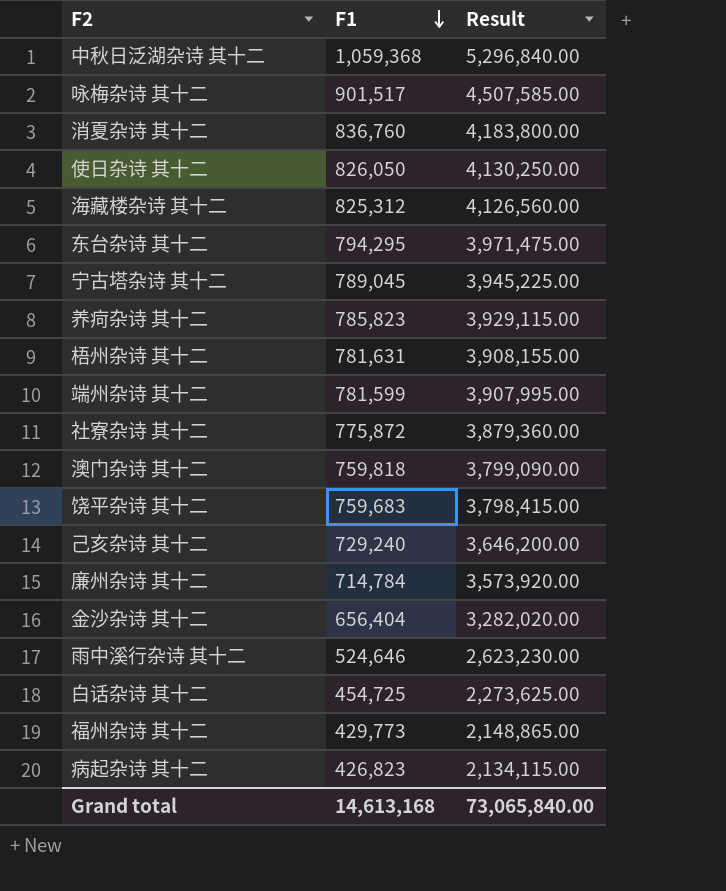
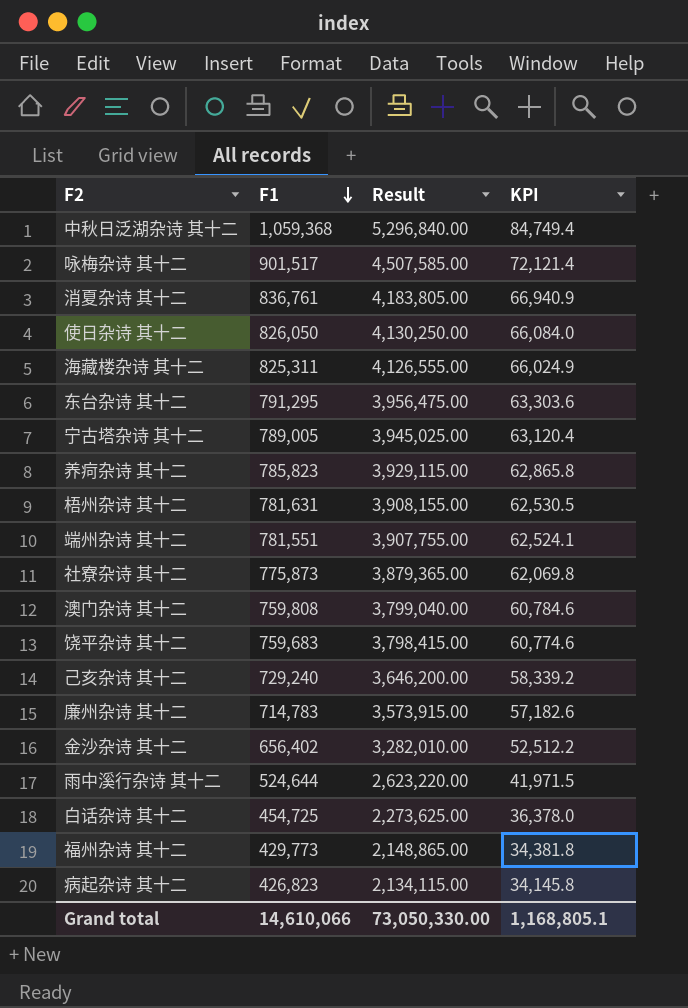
column KPI | formula: none -> [F1] * 0.08
消夏杂诗 其十二 | F1: 836,760 -> 836,761
消夏杂诗 其十二 | Result: 4,183,800.00 -> 4,183,805.00
海藏楼杂诗 其十二 | F1: 825,312 -> 825,311
海藏楼杂诗 其十二 | Result: 4,126,560.00 -> 4,126,555.00
东台杂诗 其十二 | F1: 794,295 -> 791,295
东台杂诗 其十二 | Result: 3,971,475.00 -> 3,956,475.00
宁古塔杂诗 其十二 | F1: 789,045 -> 789,005
宁古塔杂诗 其十二 | Result: 3,945,225.00 -> 3,945,025.00
端州杂诗 其十二 | F1: 781,599 -> 781,551
端州杂诗 其十二 | Result: 3,907,995.00 -> 3,907,755.00
社寮杂诗 其十二 | F1: 775,872 -> 775,873
社寮杂诗 其十二 | Result: 3,879,360.00 -> 3,879,365.00
澳门杂诗 其十二 | F1: 759,818 -> 759,808
澳门杂诗 其十二 | Result: 3,799,090.00 -> 3,799,040.00
廉州杂诗 其十二 | F1: 714,784 -> 714,783
廉州杂诗 其十二 | Result: 3,573,920.00 -> 3,573,915.00
金沙杂诗 其十二 | F1: 656,404 -> 656,402
金沙杂诗 其十二 | Result: 3,282,020.00 -> 3,282,010.00
雨中溪行杂诗 其十二 | F1: 524,646 -> 524,644
雨中溪行杂诗 其十二 | Result: 2,623,230.00 -> 2,623,220.00
Grand total | F1: 14,613,168 -> 14,610,066
Grand total | Result: 73,065,840.00 -> 73,050,330.00

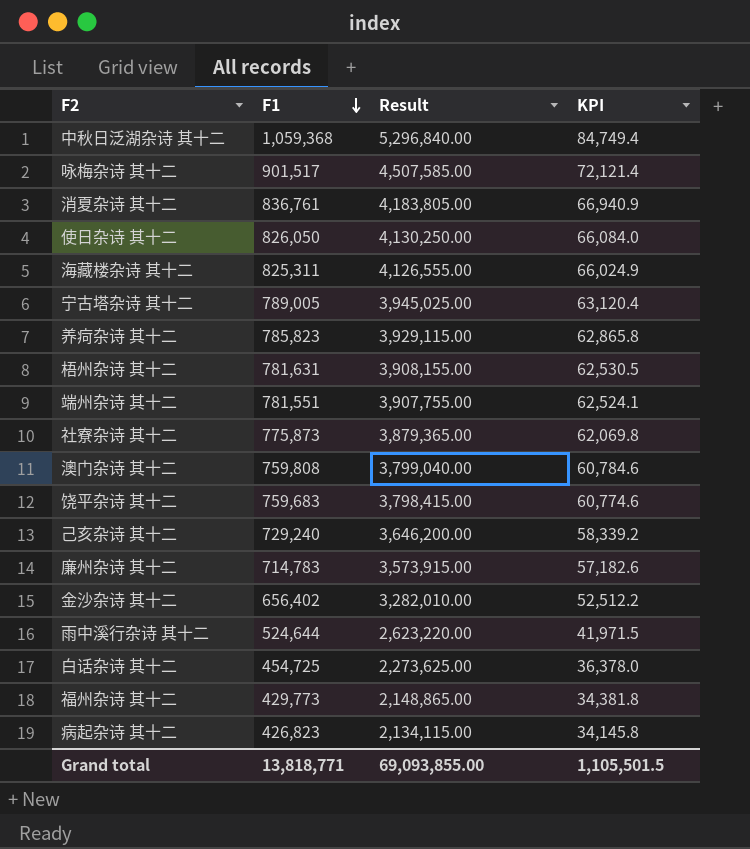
row 东台杂诗 其十二: 791,295 | 3,956,475.00 | 63,303.6 -> none
Grand total | F1: 14,610,066 -> 13,818,771
Grand total | Result: 73,050,330.00 -> 69,093,855.00
Grand total | KPI: 1,168,805.1 -> 1,105,501.5

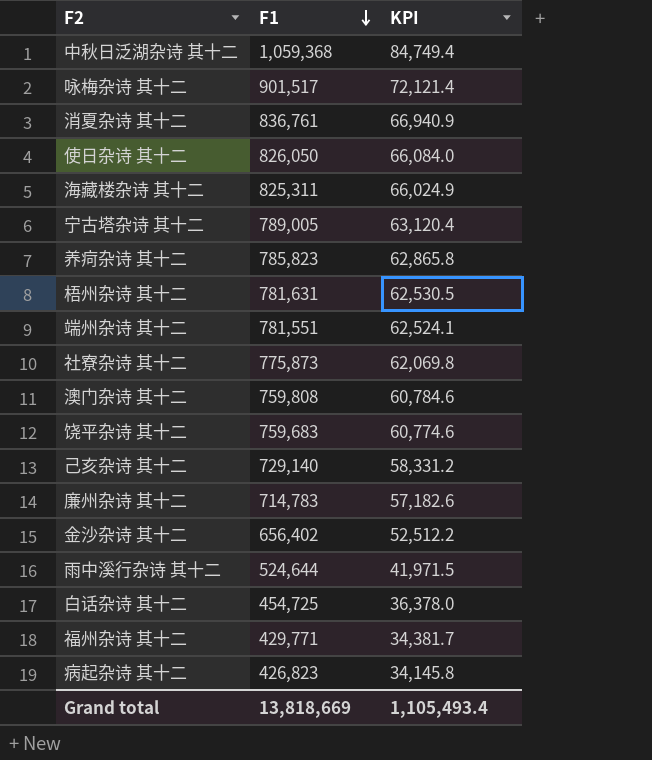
column Result | formula: [F1] * 5 -> none
己亥杂诗 其十二 | F1: 729,240 -> 729,140
己亥杂诗 其十二 | KPI: 58,339.2 -> 58,331.2
福州杂诗 其十二 | F1: 429,773 -> 429,771
福州杂诗 其十二 | KPI: 34,381.8 -> 34,381.7
Grand total | F1: 13,818,771 -> 13,818,669
Grand total | KPI: 1,105,501.5 -> 1,105,493.4

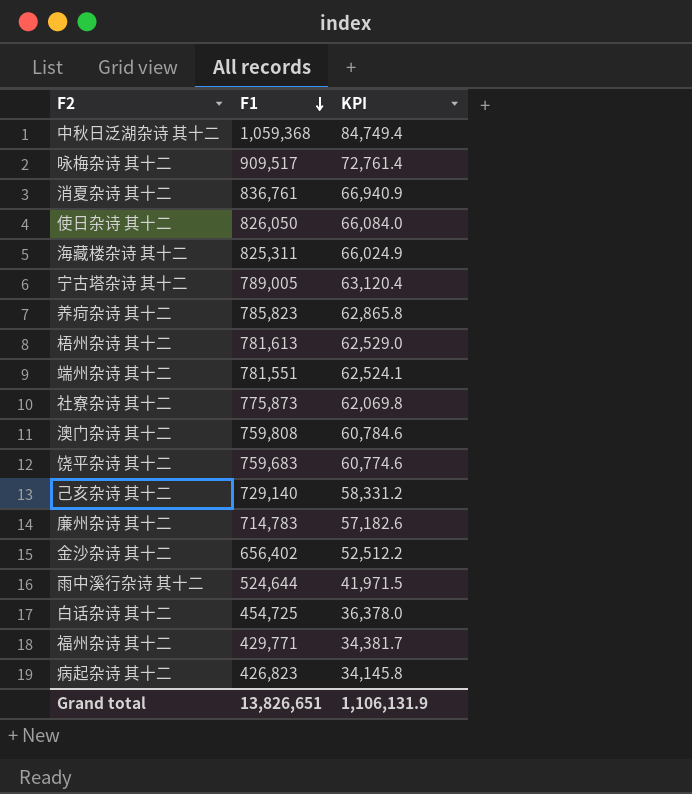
咏梅杂诗 其十二 | F1: 901,517 -> 909,517
咏梅杂诗 其十二 | KPI: 72,121.4 -> 72,761.4
梧州杂诗 其十二 | F1: 781,631 -> 781,613
梧州杂诗 其十二 | KPI: 62,530.5 -> 62,529.0
Grand total | F1: 13,818,669 -> 13,826,651
Grand total | KPI: 1,105,493.4 -> 1,106,131.9

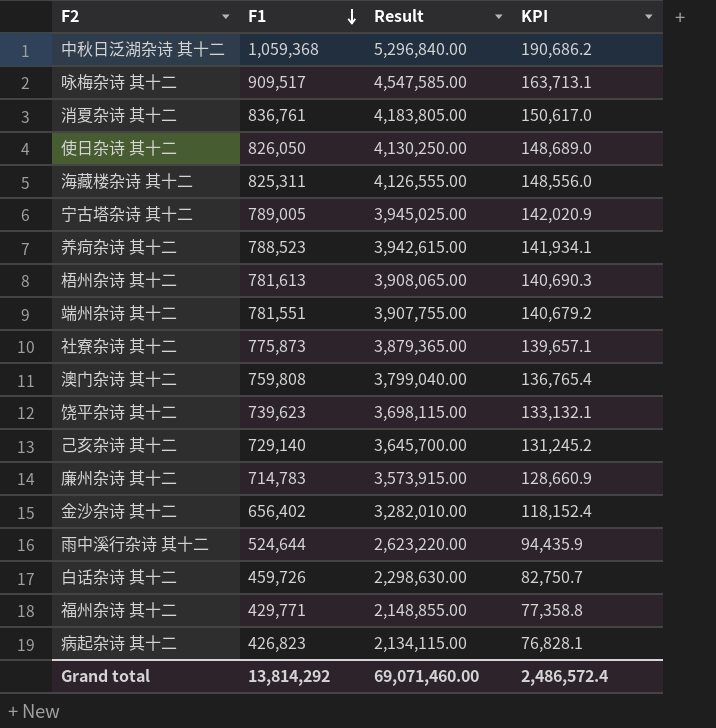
column Result | formula: none -> [F1] * 5
column KPI | formula: [F1] * 0.08 -> [F1] * 0.18
养疴杂诗 其十二 | F1: 785,823 -> 788,523
饶平杂诗 其十二 | F1: 759,683 -> 739,623
白话杂诗 其十二 | F1: 454,725 -> 459,726
Grand total | F1: 13,826,651 -> 13,814,292
Grand total | KPI: 1,106,131.9 -> 2,486,572.4

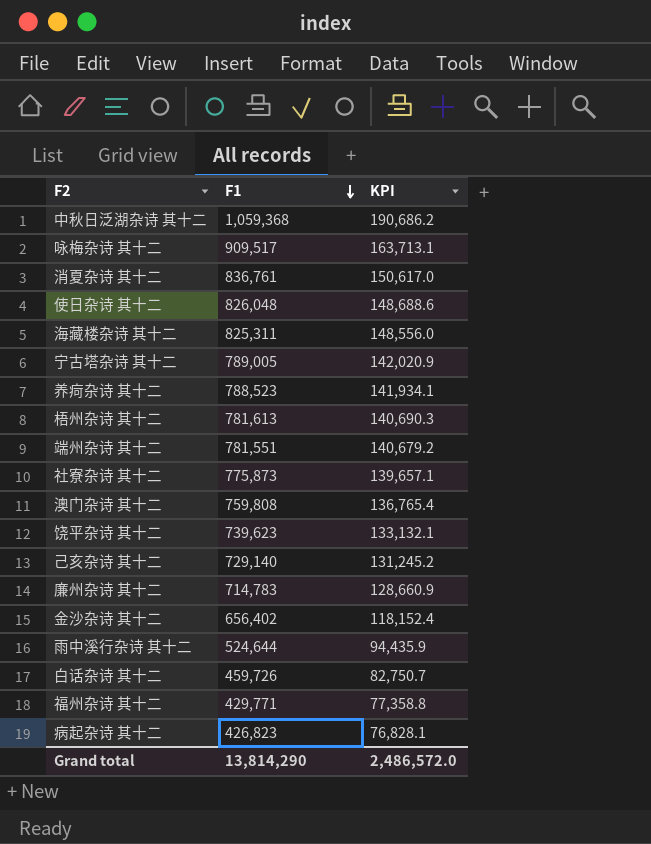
column Result | formula: [F1] * 5 -> none
使日杂诗 其十二 | F1: 826,050 -> 826,048
使日杂诗 其十二 | KPI: 148,689.0 -> 148,688.6
Grand total | F1: 13,814,292 -> 13,814,290
Grand total | KPI: 2,486,572.4 -> 2,486,572.0

